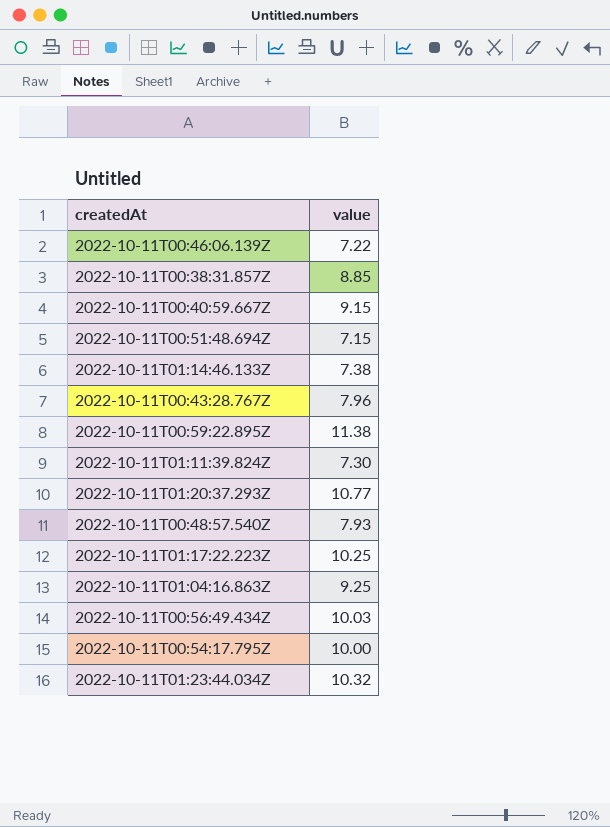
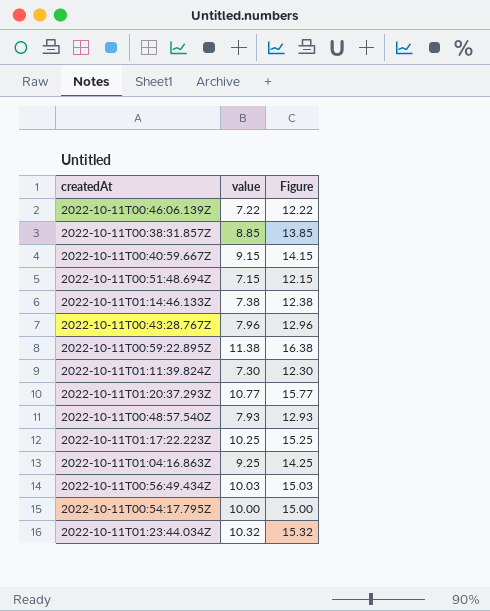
column Figure | formula: none -> [value] + 5

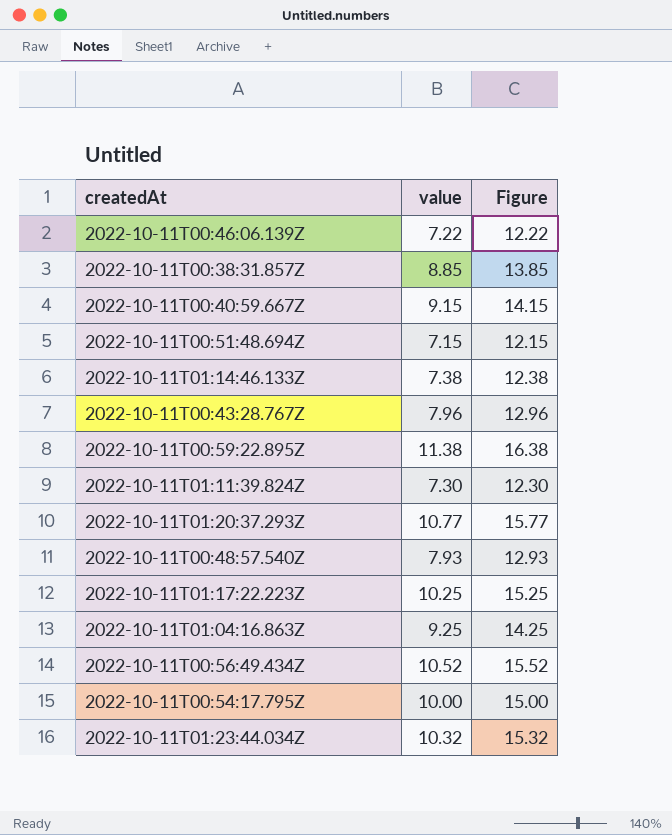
2022-10-11T00:56:49.434Z | value: 10.03 -> 10.52
2022-10-11T00:56:49.434Z | Figure: 15.03 -> 15.52

